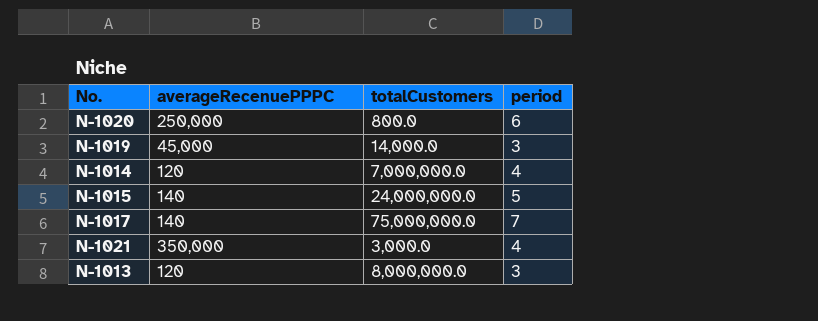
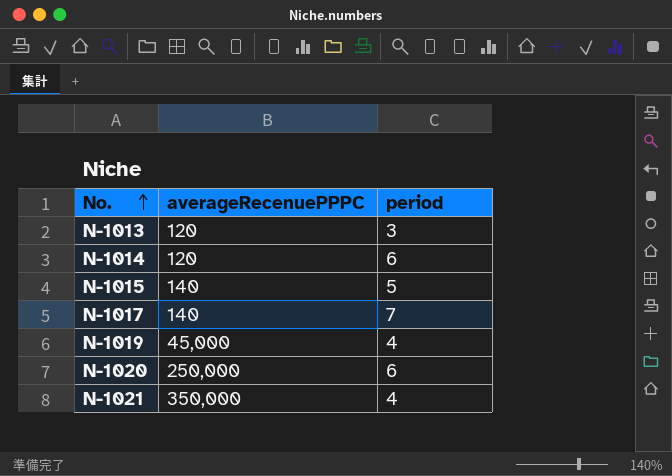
row order: none -> No. ascending
column totalCustomers | position: 3 -> none
N-1014 | period: 4 -> 6
N-1019 | period: 3 -> 4

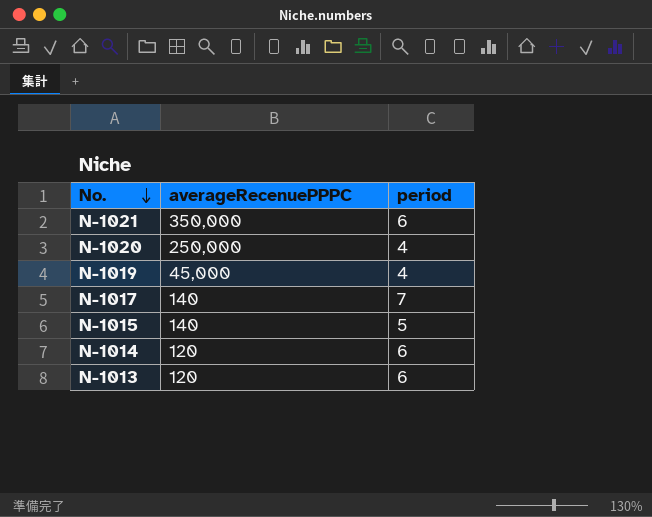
row order: No. ascending -> No. descending
N-1021 | period: 4 -> 6
N-1020 | period: 6 -> 4
N-1013 | period: 3 -> 6

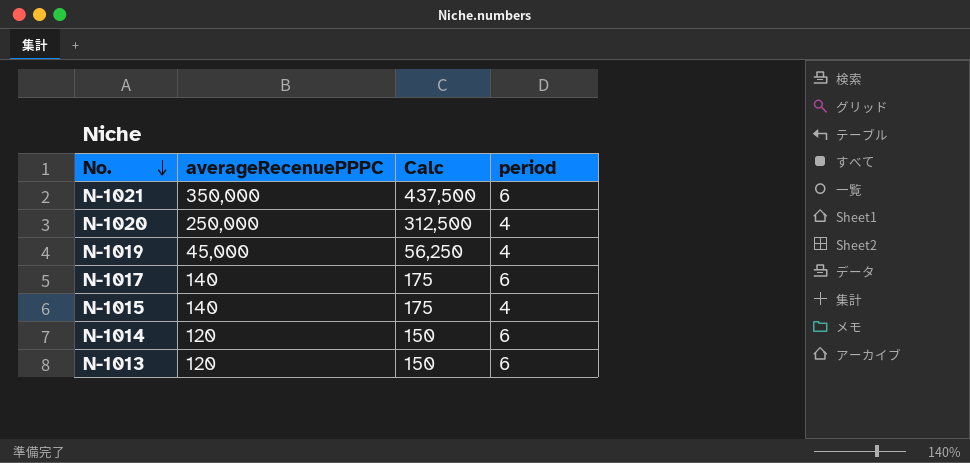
column Calc | formula: none -> [averageRecenuePPPC] * 1.25
N-1017 | period: 7 -> 6
N-1015 | period: 5 -> 4

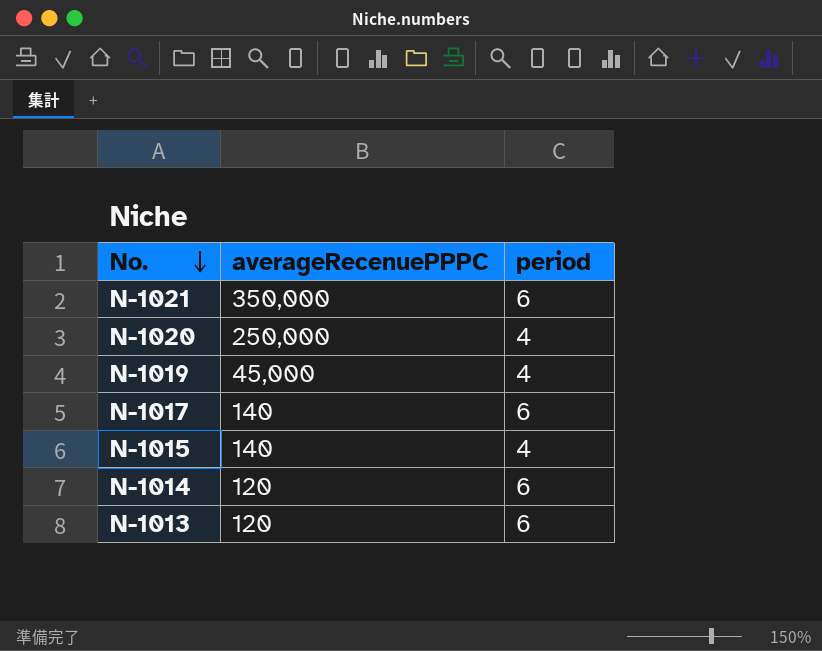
column Calc | formula: [averageRecenuePPPC] * 1.25 -> none

